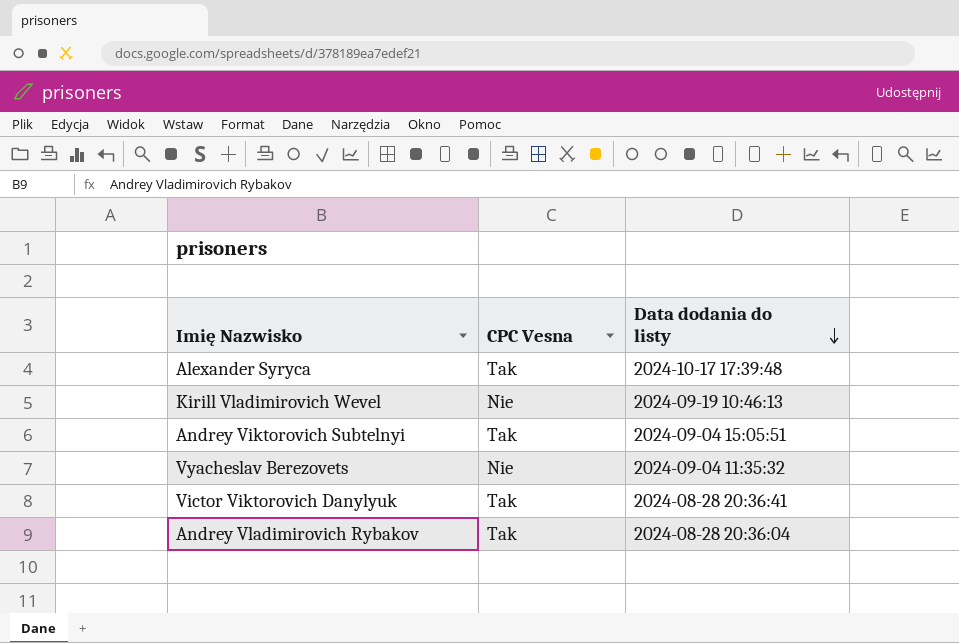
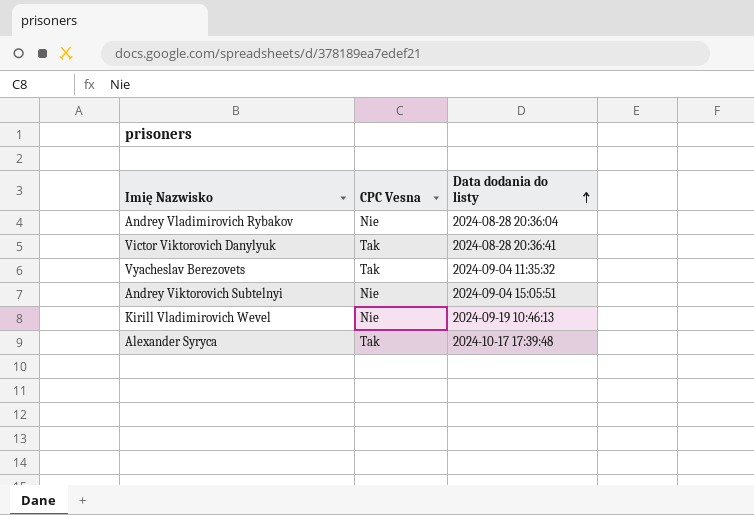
row order: Data dodania do listy descending -> Data dodania do listy ascending
Andrey Vladimirovich Rybakov | CPC Vesna: Tak -> Nie
Vyacheslav Berezovets | CPC Vesna: Nie -> Tak
Andrey Viktorovich Subtelnyi | CPC Vesna: Tak -> Nie

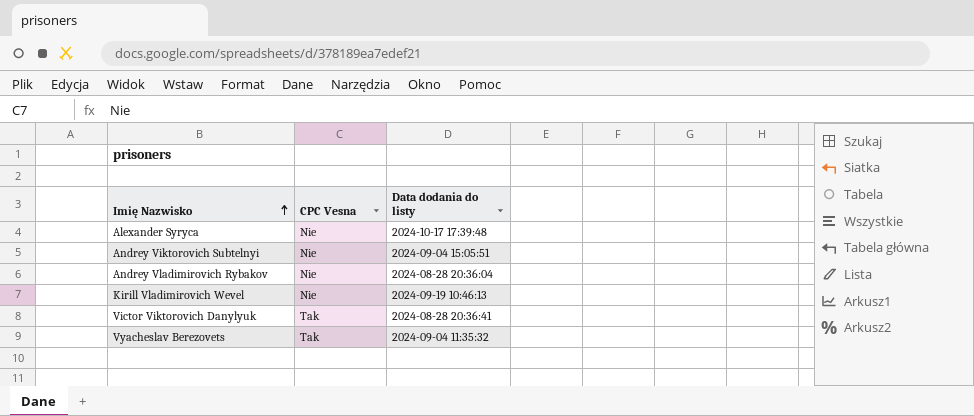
row order: Data dodania do listy ascending -> Imię Nazwisko ascending
Alexander Syryca | CPC Vesna: Tak -> Nie

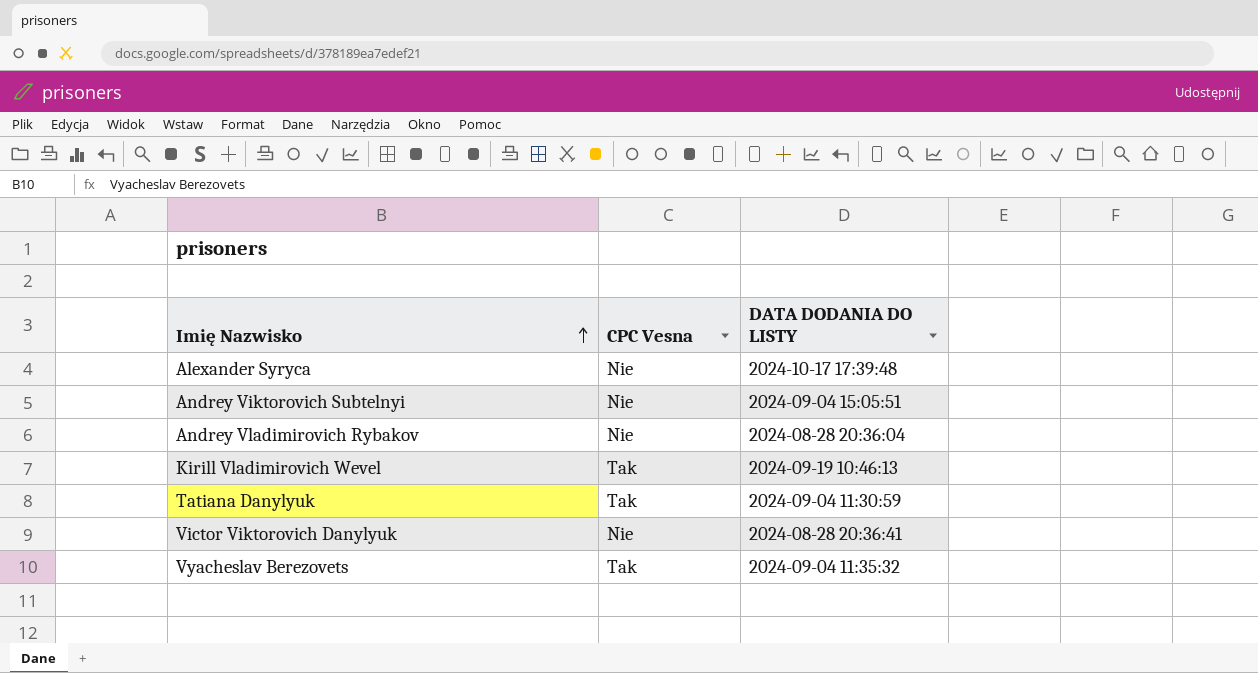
column name: Data dodania do listy -> DATA DODANIA DO LISTY
Kirill Vladimirovich Wevel | CPC Vesna: Nie -> Tak
row Tatiana Danylyuk: none -> Tak | 2024-09-04 11:30:59
Victor Viktorovich Danylyuk | CPC Vesna: Tak -> Nie

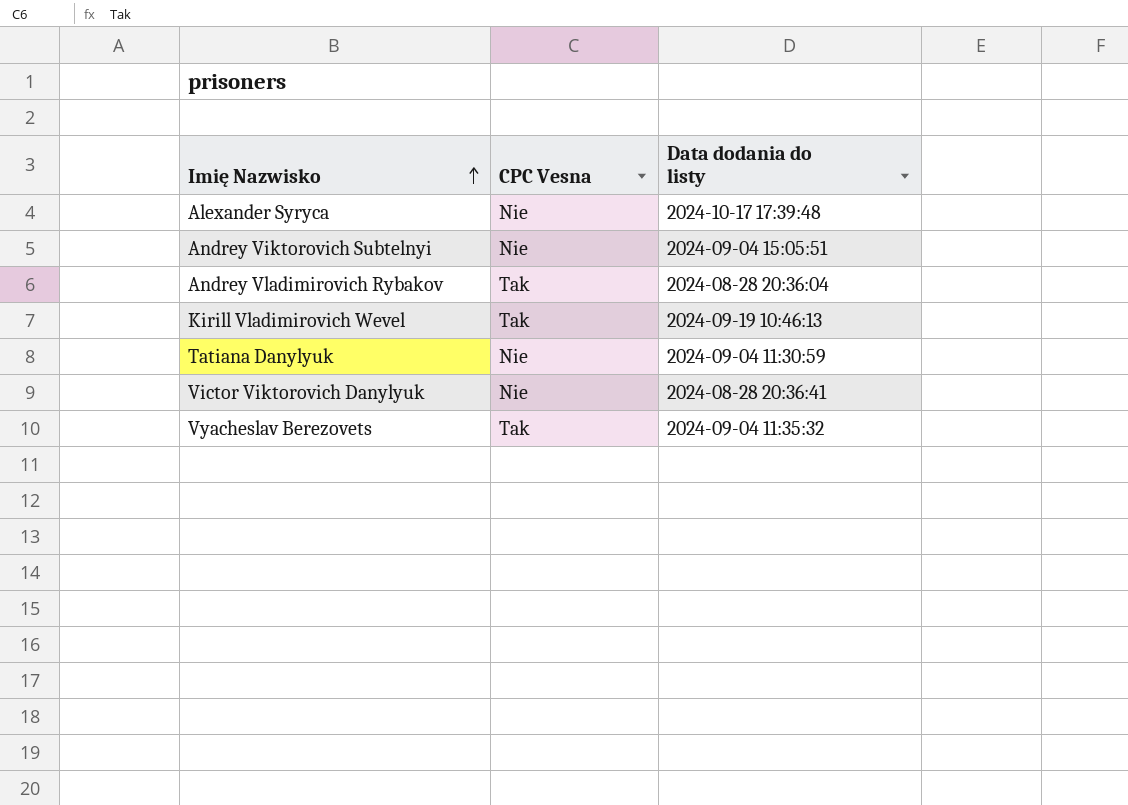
column name: DATA DODANIA DO LISTY -> Data dodania do listy
Andrey Vladimirovich Rybakov | CPC Vesna: Nie -> Tak
Tatiana Danylyuk | CPC Vesna: Tak -> Nie

